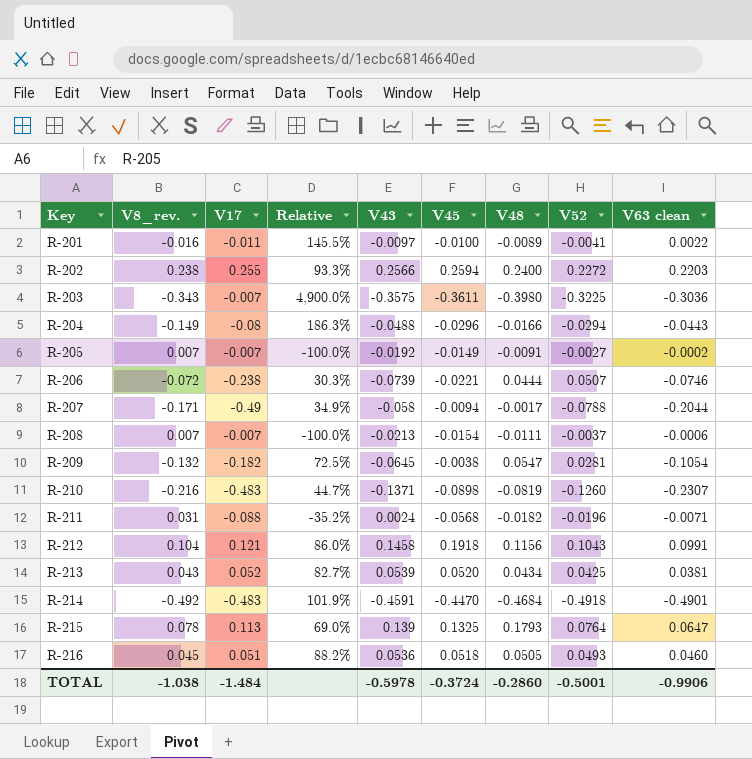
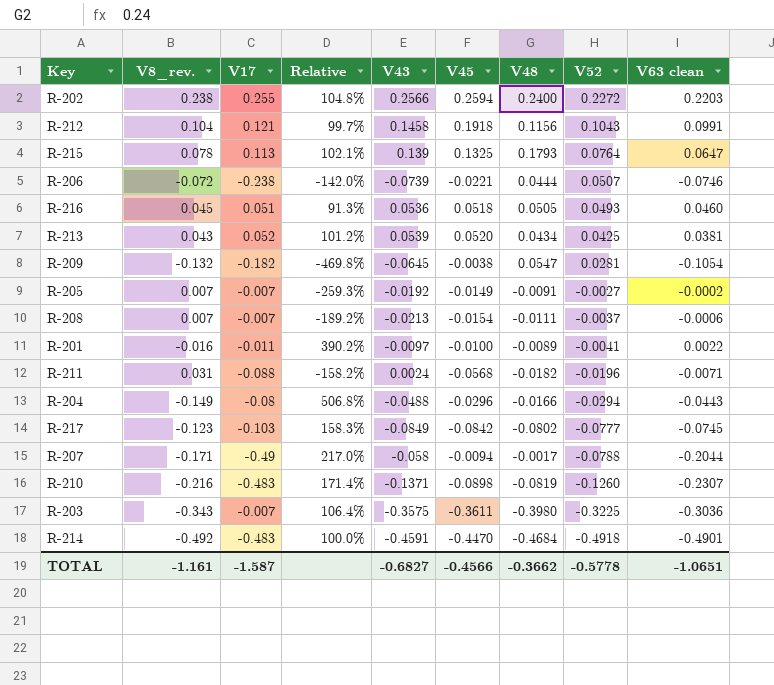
row order: Key ascending -> V52 descending
column Relative | formula: [V8_rev.] / [V17] -> [V8_rev.] / [V52]
row R-217: none -> -0.123 | -0.103 | 158.3% | -0.0849 | -0.0842 | -0.0802 | -0.0777 | -0.0745
TOTAL | V8_rev.: -1.038 -> -1.161
TOTAL | V17: -1.484 -> -1.587
TOTAL | V43: -0.5978 -> -0.6827
TOTAL | V45: -0.3724 -> -0.4566
TOTAL | V48: -0.2860 -> -0.3662
TOTAL | V52: -0.5001 -> -0.5778
TOTAL | V63 clean: -0.9906 -> -1.0651

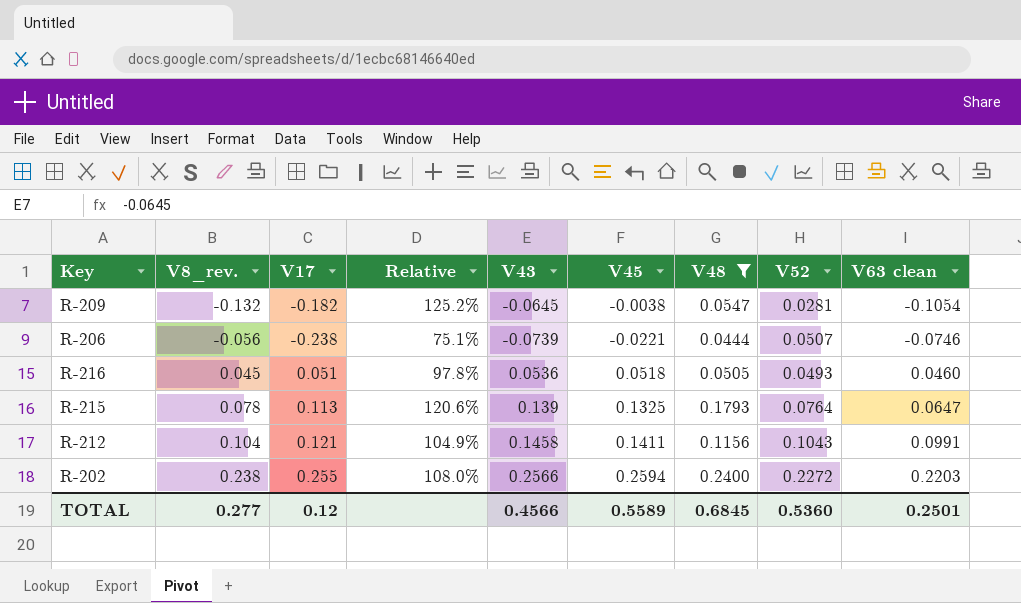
filter: none -> V48 >= 0.0444
row order: V52 descending -> V8_rev. ascending
column Relative | formula: [V8_rev.] / [V52] -> [V8_rev.] / [V63 clean]
R-206 | V8_rev.: -0.072 -> -0.056
R-212 | V45: 0.1918 -> 0.1411
TOTAL | V8_rev.: -1.161 -> 0.277
TOTAL | V17: -1.587 -> 0.12
TOTAL | V43: -0.6827 -> 0.4566
TOTAL | V45: -0.4566 -> 0.5589
TOTAL | V48: -0.3662 -> 0.6845
TOTAL | V52: -0.5778 -> 0.5360
TOTAL | V63 clean: -1.0651 -> 0.2501

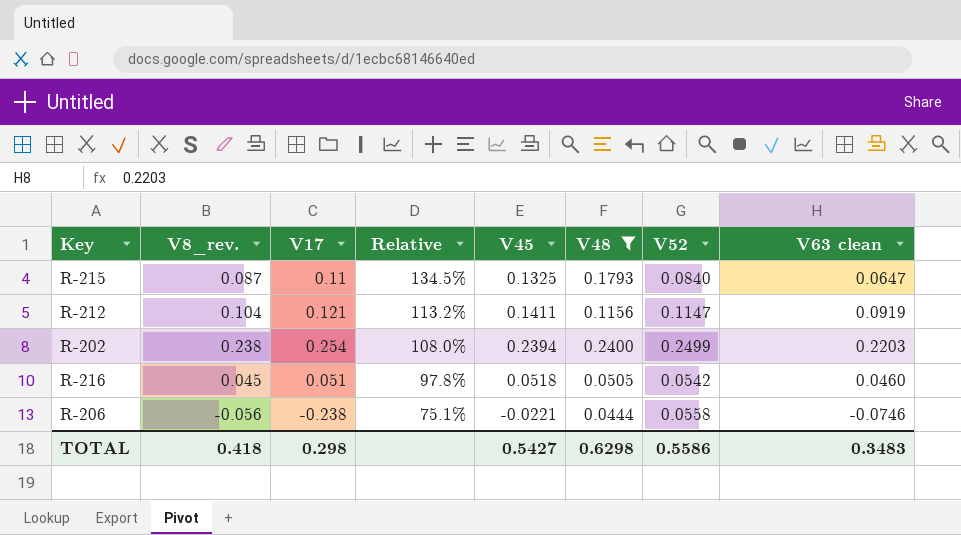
row order: V8_rev. ascending -> Relative descending
column V43 | position: 5 -> none
row R-209: -0.132 | -0.182 | 125.2% | -0.0645 | -0.0038 | 0.0547 | 0.0281 | -0.1054 -> none
R-215 | V8_rev.: 0.078 -> 0.087
R-215 | V17: 0.113 -> 0.11
R-215 | Relative: 120.6% -> 134.5%
R-215 | V52: 0.0764 -> 0.0840
R-212 | Relative: 104.9% -> 113.2%
R-212 | V52: 0.1043 -> 0.1147
R-212 | V63 clean: 0.0991 -> 0.0919
R-202 | V17: 0.255 -> 0.254
R-202 | V45: 0.2594 -> 0.2394
R-202 | V52: 0.2272 -> 0.2499
R-216 | V52: 0.0493 -> 0.0542
R-206 | V52: 0.0507 -> 0.0558
TOTAL | V8_rev.: 0.277 -> 0.418
TOTAL | V17: 0.12 -> 0.298
TOTAL | V45: 0.5589 -> 0.5427
TOTAL | V48: 0.6845 -> 0.6298
TOTAL | V52: 0.5360 -> 0.5586
TOTAL | V63 clean: 0.2501 -> 0.3483

